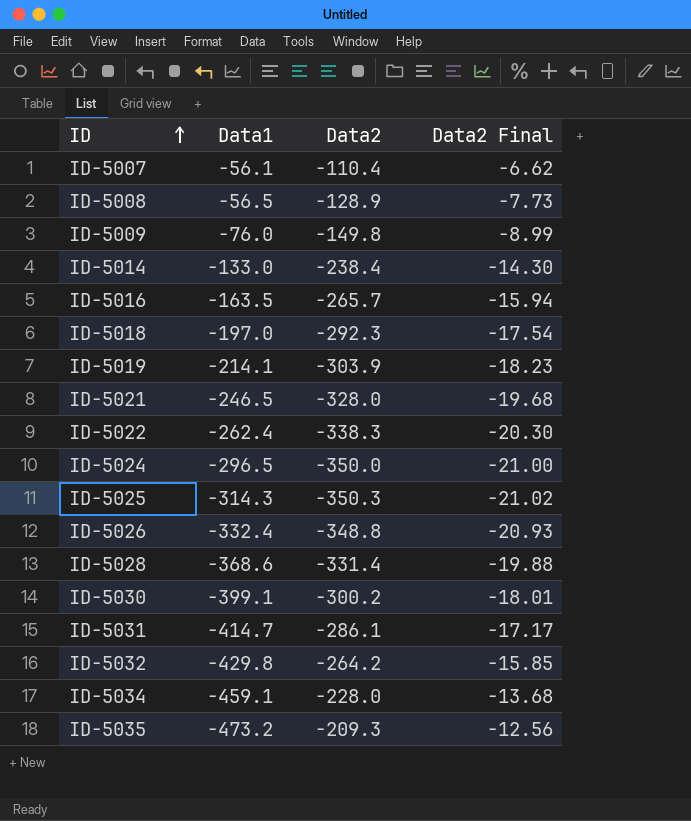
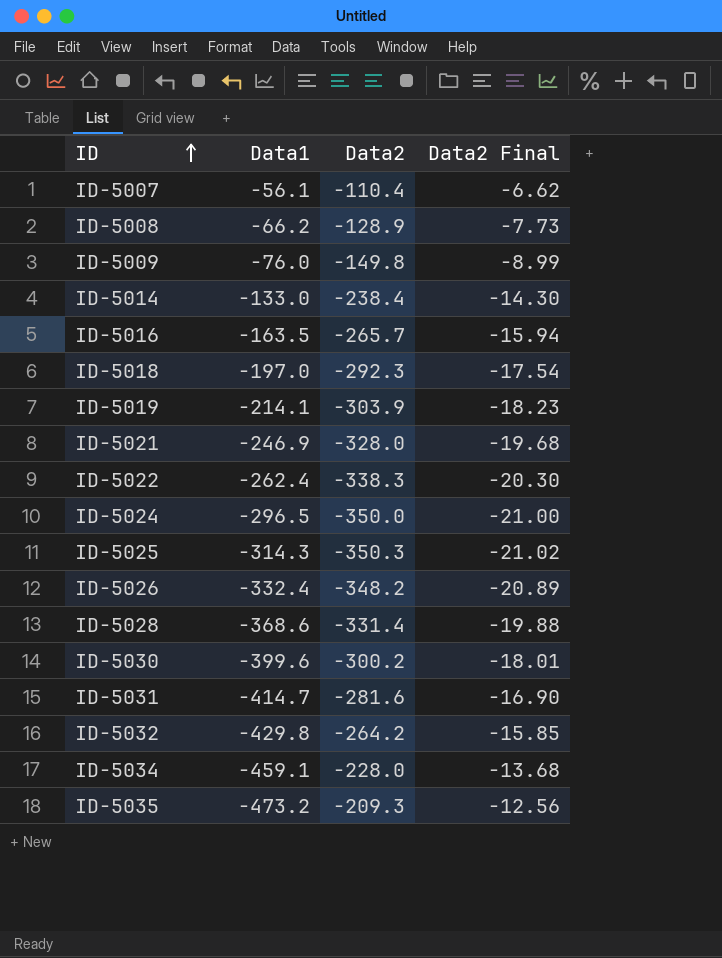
ID-5008 | Data1: -56.5 -> -66.2
ID-5021 | Data1: -246.5 -> -246.9
ID-5026 | Data2: -348.8 -> -348.2
ID-5026 | Data2 Final: -20.93 -> -20.89
ID-5030 | Data1: -399.1 -> -399.6
ID-5031 | Data2: -286.1 -> -281.6
ID-5031 | Data2 Final: -17.17 -> -16.90

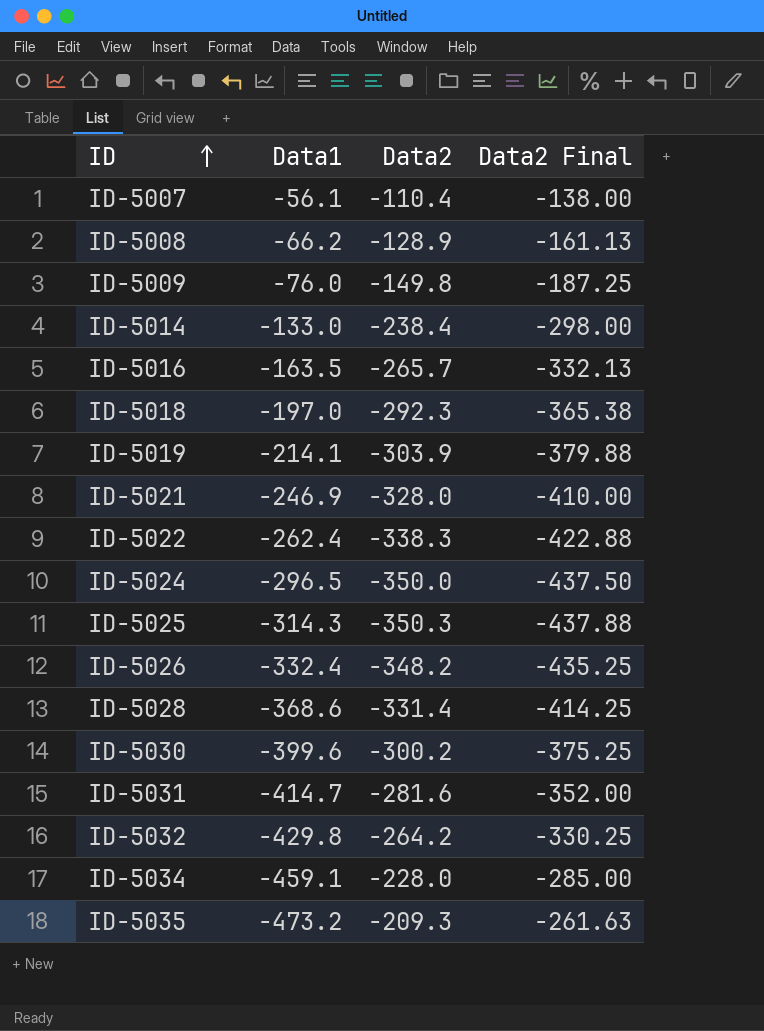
column Data2 Final | formula: [Data2] * 0.06 -> [Data2] * 1.25

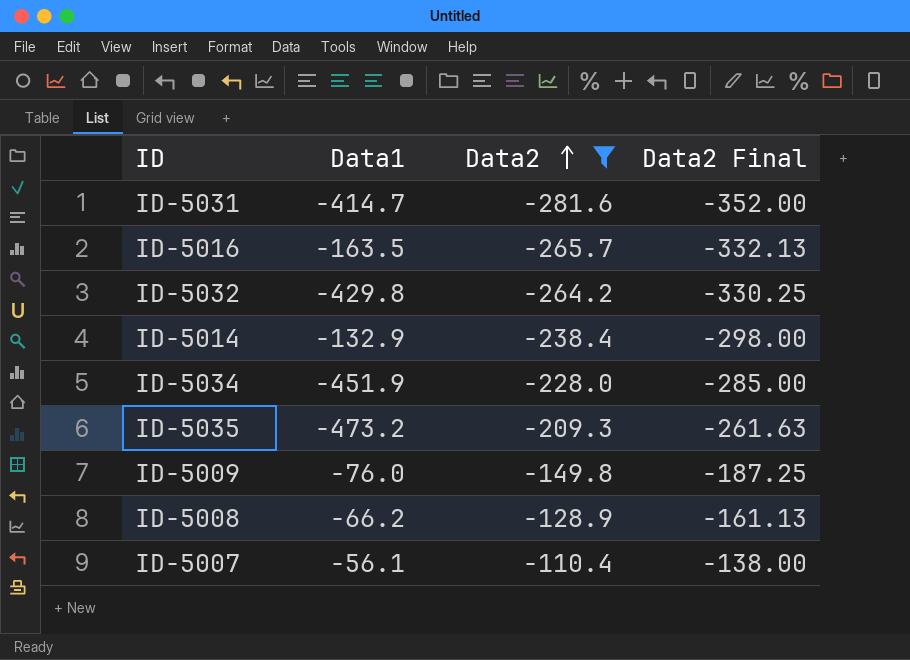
filter: none -> Data2 >= -281.6
row order: ID ascending -> Data2 ascending
ID-5014 | Data1: -133.0 -> -132.9
ID-5034 | Data1: -459.1 -> -451.9

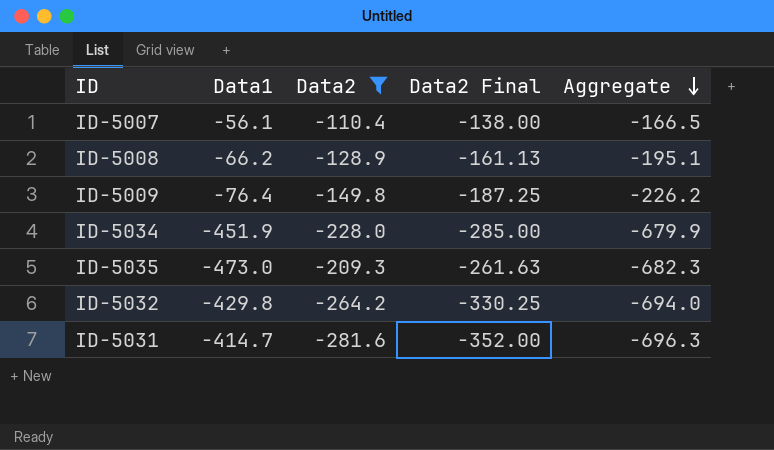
row order: Data2 ascending -> Aggregate descending
column Aggregate | formula: none -> [Data1] + [Data2]
row ID-5016: -163.5 | -265.7 | -332.13 -> none
row ID-5014: -132.9 | -238.4 | -298.00 -> none
ID-5009 | Data1: -76.0 -> -76.4
ID-5035 | Data1: -473.2 -> -473.0

